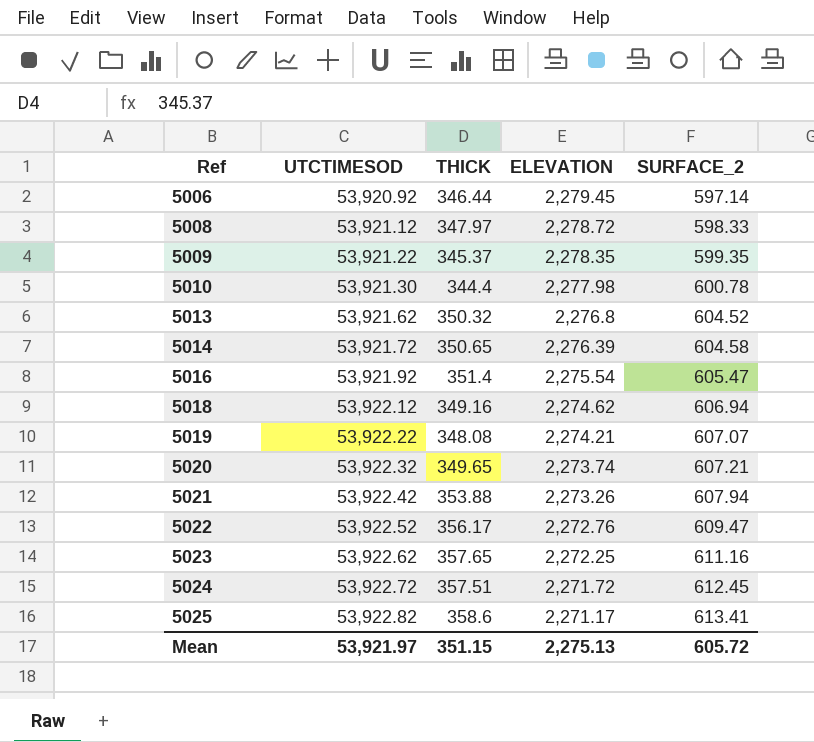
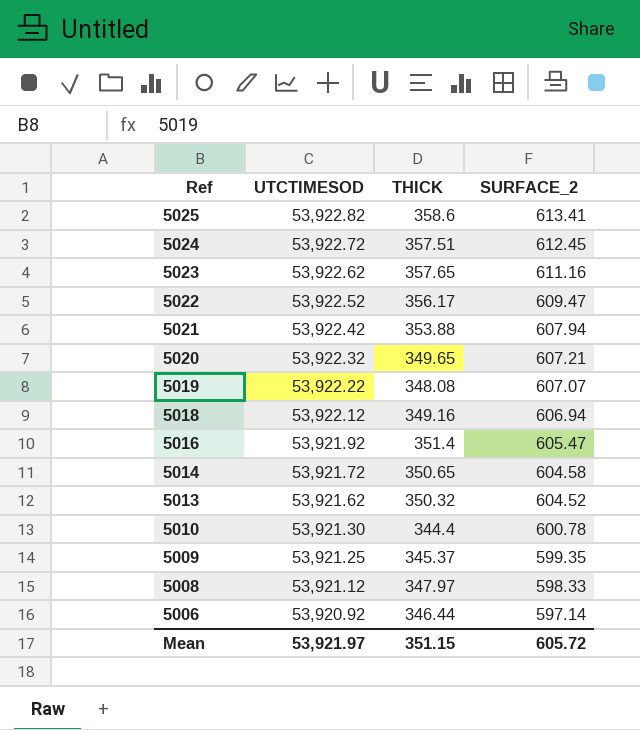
row order: Ref ascending -> Ref descending
column ELEVATION | position: 4 -> none
5009 | UTCTIMESOD: 53,921.22 -> 53,921.25

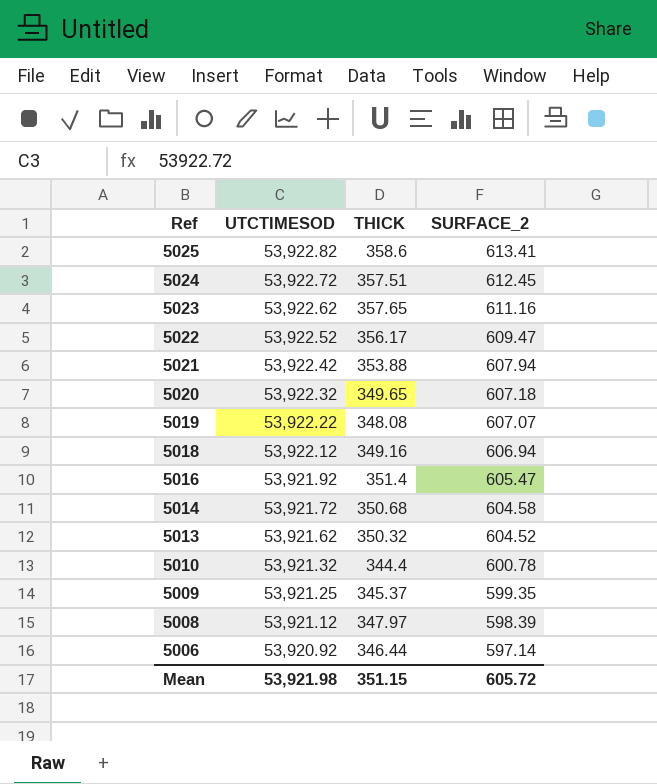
5020 | SURFACE_2: 607.21 -> 607.18
5014 | THICK: 350.65 -> 350.68
5010 | UTCTIMESOD: 53,921.30 -> 53,921.32
5008 | SURFACE_2: 598.33 -> 598.39
Mean | UTCTIMESOD: 53,921.97 -> 53,921.98

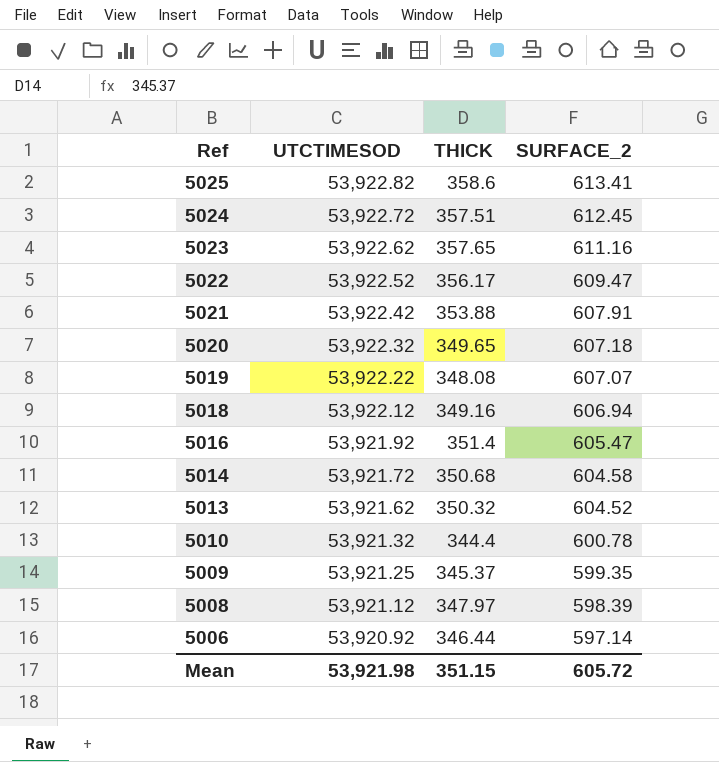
5021 | SURFACE_2: 607.94 -> 607.91

